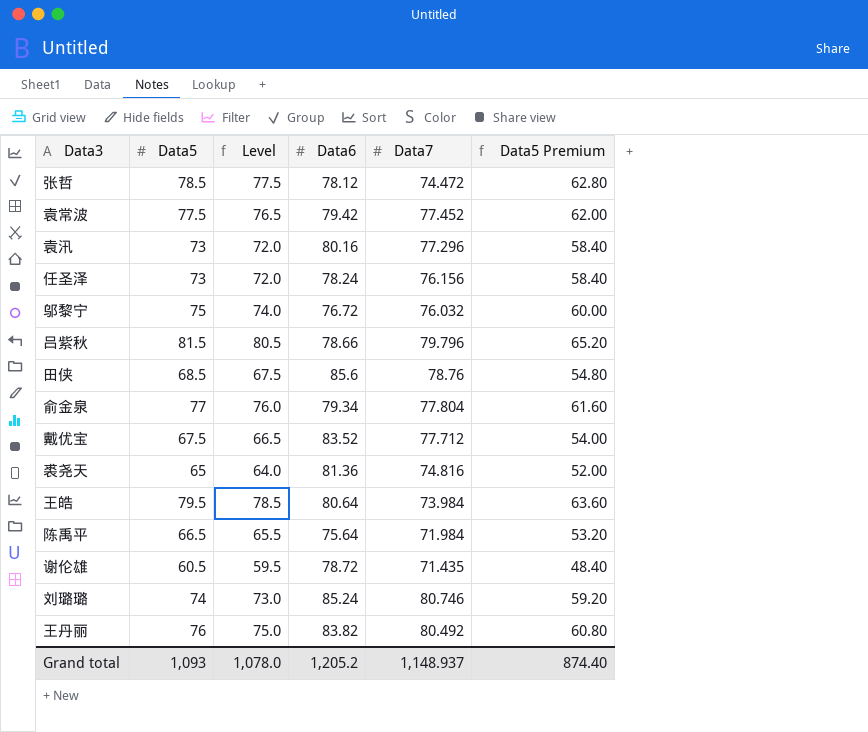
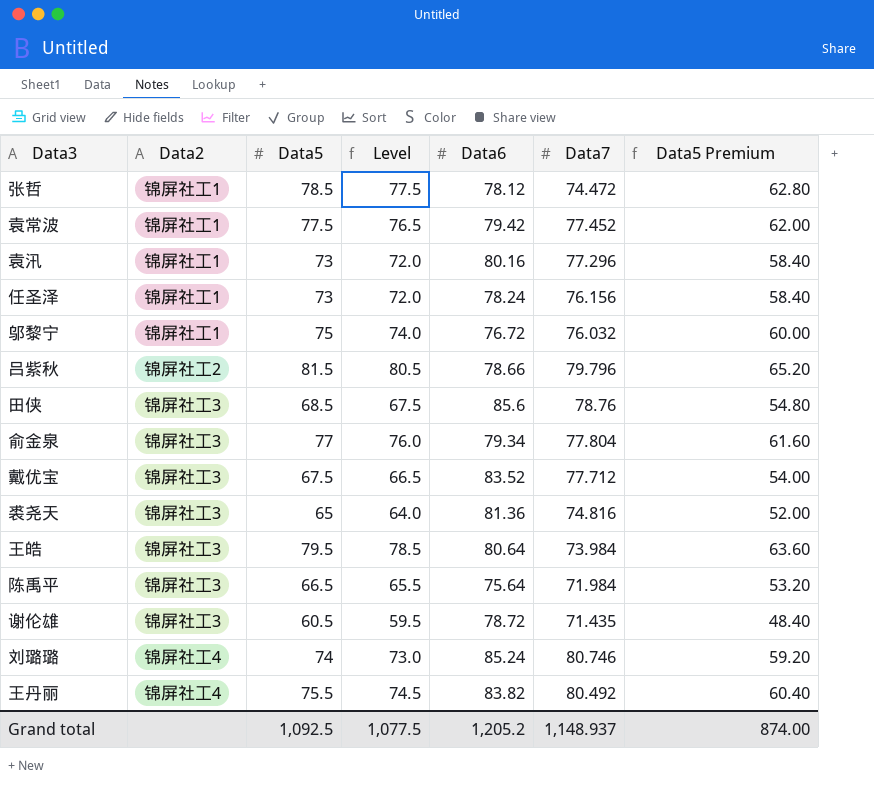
column Data2 | position: none -> 2
王丹丽 | Data5: 76 -> 75.5
王丹丽 | Level: 75.0 -> 74.5
王丹丽 | Data5 Premium: 60.80 -> 60.40
Grand total | Data5: 1,093 -> 1,092.5
Grand total | Level: 1,078.0 -> 1,077.5
Grand total | Data5 Premium: 874.40 -> 874.00

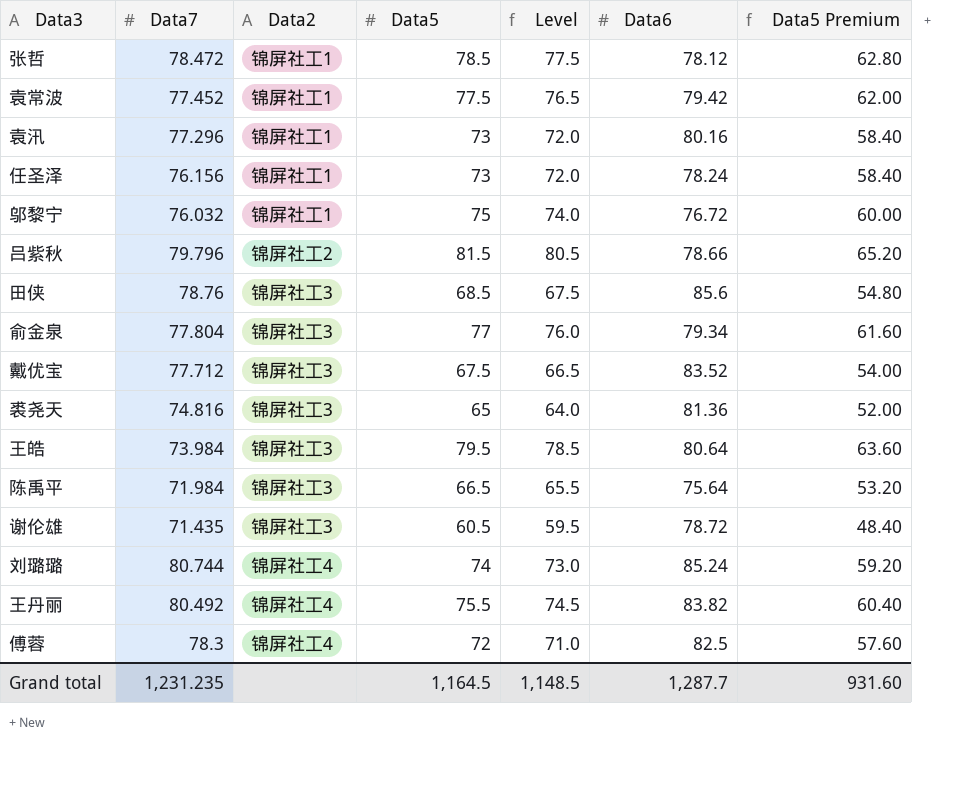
column Data7 | position: 6 -> 2
张哲 | Data7: 74.472 -> 78.472
刘璐璐 | Data7: 80.746 -> 80.744
row 傅蓉: none -> 78.3 | 锦屏社工4 | 72 | 71.0 | 82.5 | 57.60
Grand total | Data7: 1,148.937 -> 1,231.235
Grand total | Data5: 1,092.5 -> 1,164.5
Grand total | Level: 1,077.5 -> 1,148.5
Grand total | Data6: 1,205.2 -> 1,287.7
Grand total | Data5 Premium: 874.00 -> 931.60

